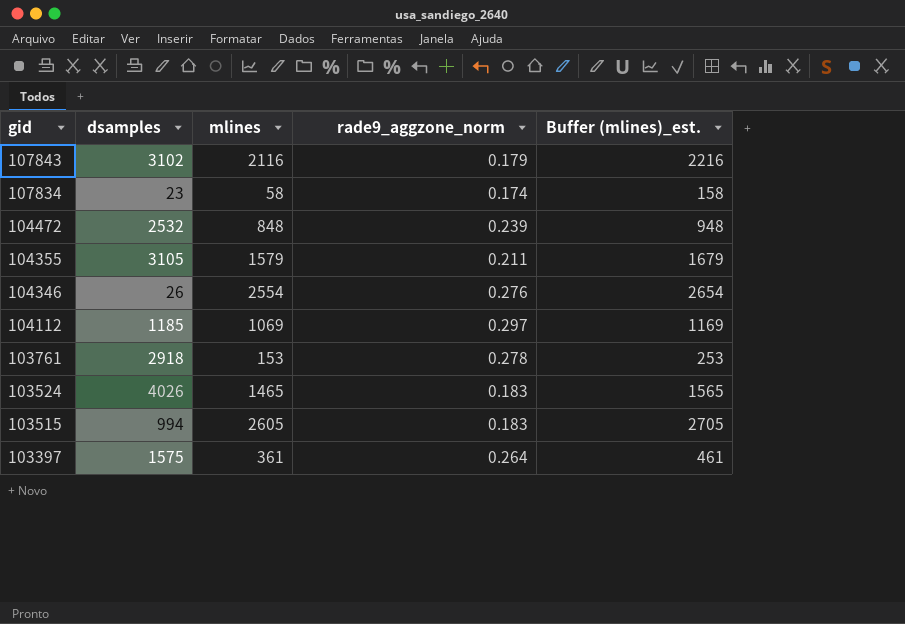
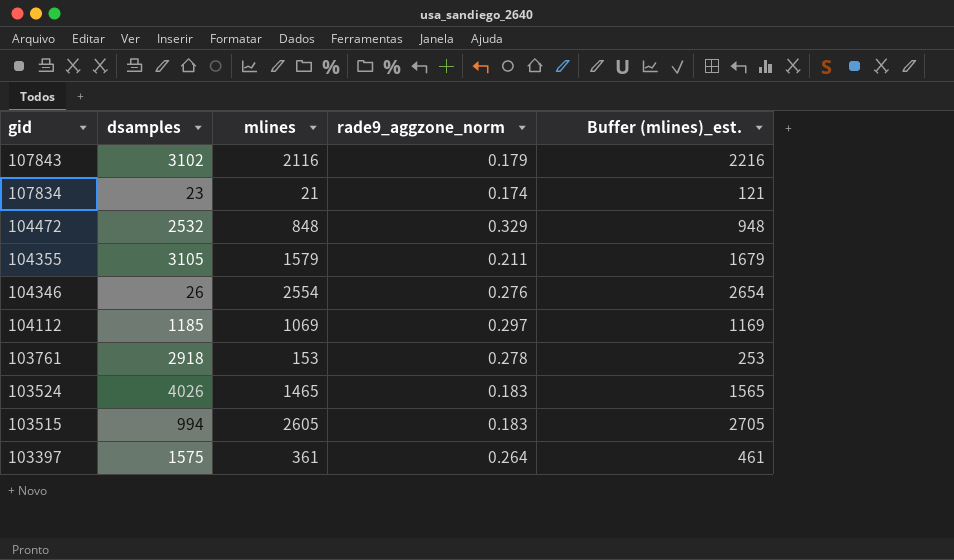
107834 | mlines: 58 -> 21
107834 | Buffer (mlines)_est.: 158 -> 121
104472 | rade9_aggzone_norm: 0.239 -> 0.329

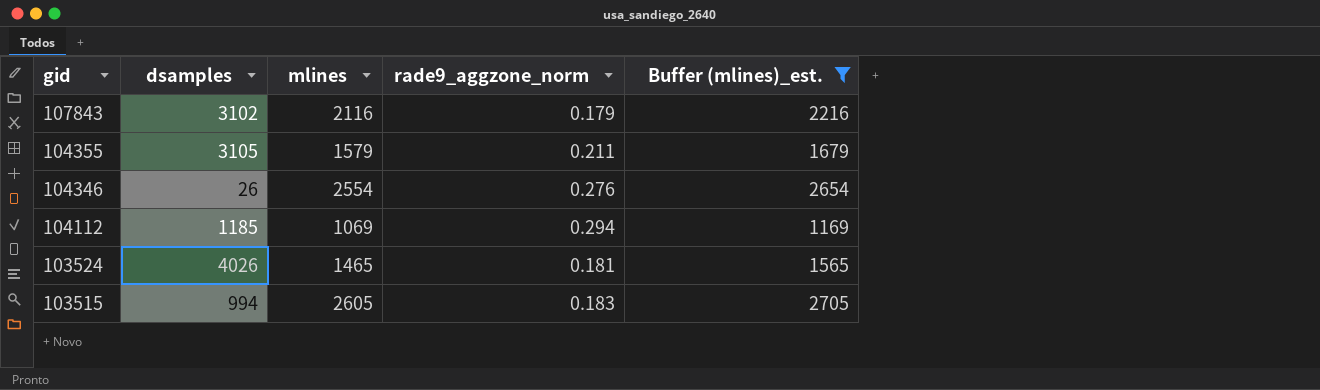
filter: none -> Buffer (mlines)_est. >= 1169
104112 | rade9_aggzone_norm: 0.297 -> 0.294
103524 | rade9_aggzone_norm: 0.183 -> 0.181

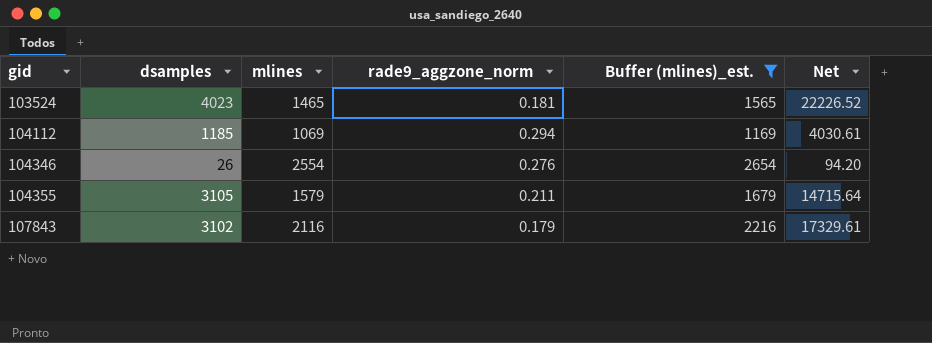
row order: gid descending -> gid ascending
column Net | formula: none -> [dsamples] / [rade9_aggzone_norm]
row 103515: 994 | 2605 | 0.183 | 2705 -> none
103524 | dsamples: 4026 -> 4023

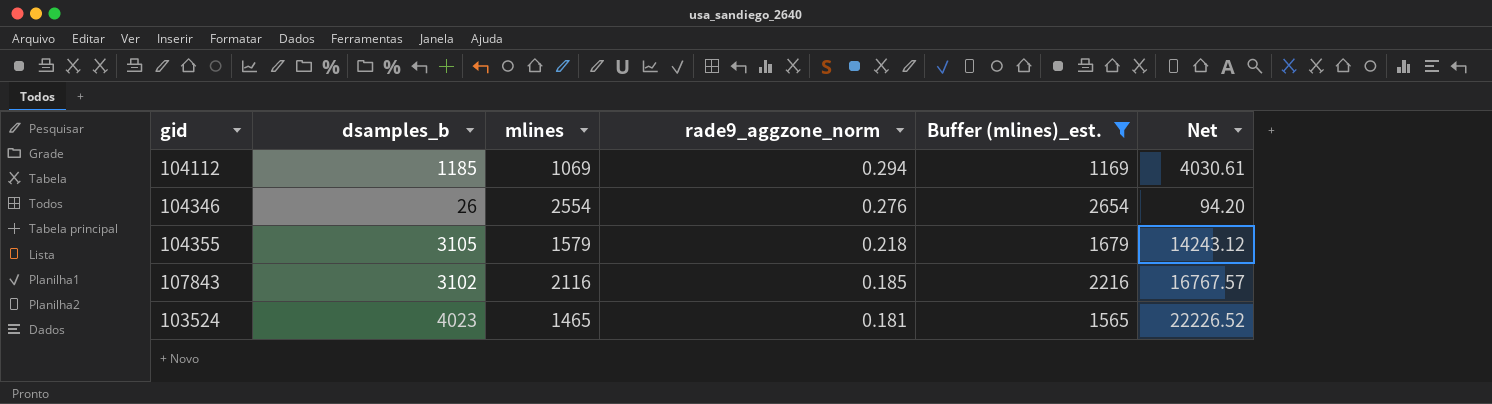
row order: gid ascending -> rade9_aggzone_norm descending
column name: dsamples -> dsamples_b
104355 | rade9_aggzone_norm: 0.211 -> 0.218
104355 | Net: 14715.64 -> 14243.12
107843 | rade9_aggzone_norm: 0.179 -> 0.185
107843 | Net: 17329.61 -> 16767.57

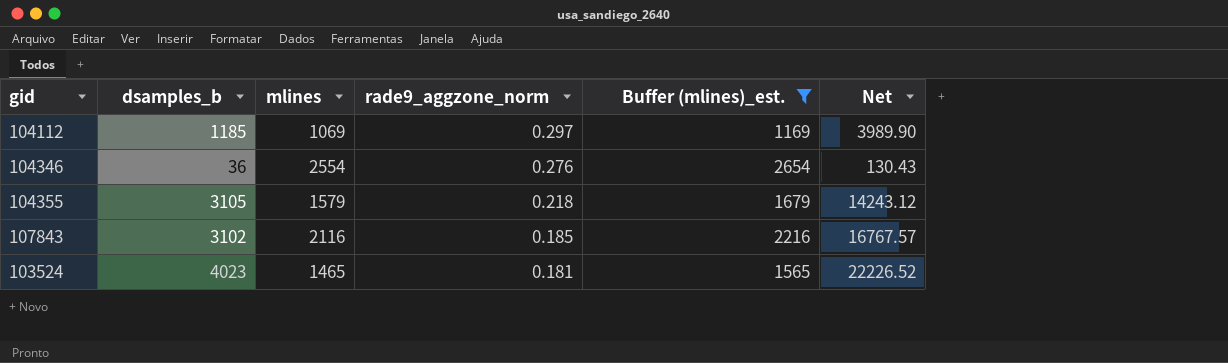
104112 | rade9_aggzone_norm: 0.294 -> 0.297
104112 | Net: 4030.61 -> 3989.90
104346 | dsamples_b: 26 -> 36
104346 | Net: 94.20 -> 130.43

